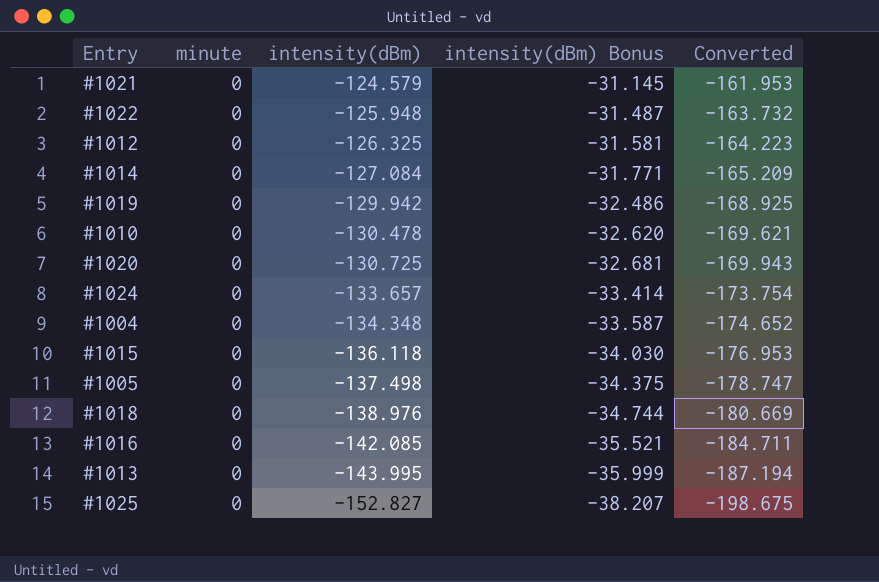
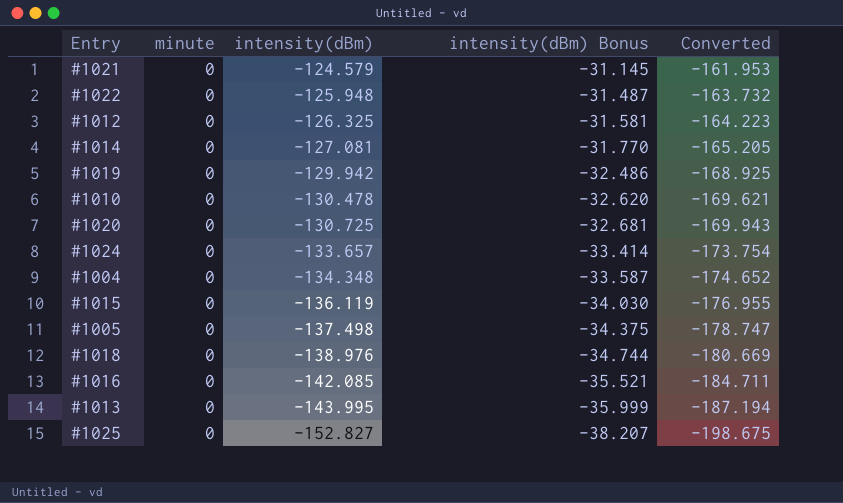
#1014 | intensity(dBm): -127.084 -> -127.081
#1014 | intensity(dBm) Bonus: -31.771 -> -31.770
#1014 | Converted: -165.209 -> -165.205
#1015 | intensity(dBm): -136.118 -> -136.119
#1015 | Converted: -176.953 -> -176.955

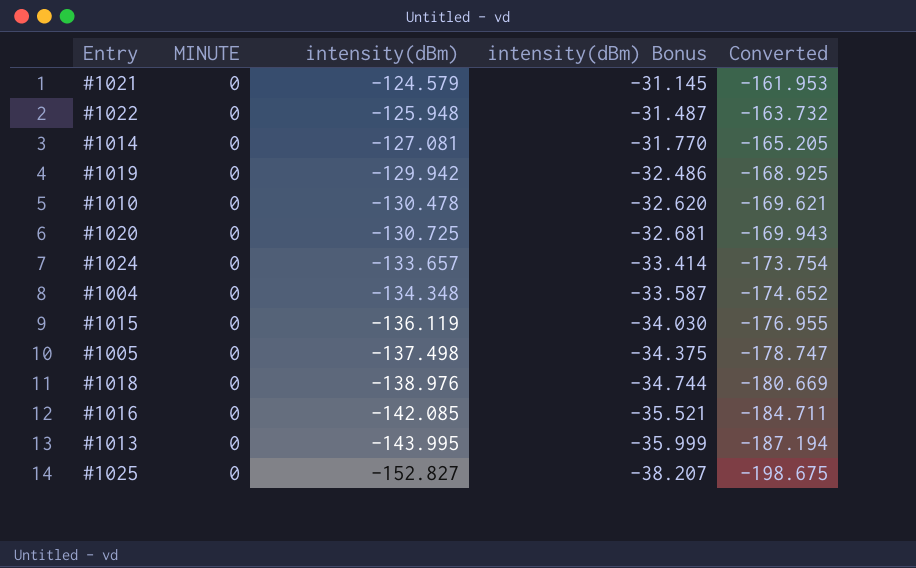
column name: minute -> MINUTE
row #1012: 0 | -126.325 | -31.581 | -164.223 -> none

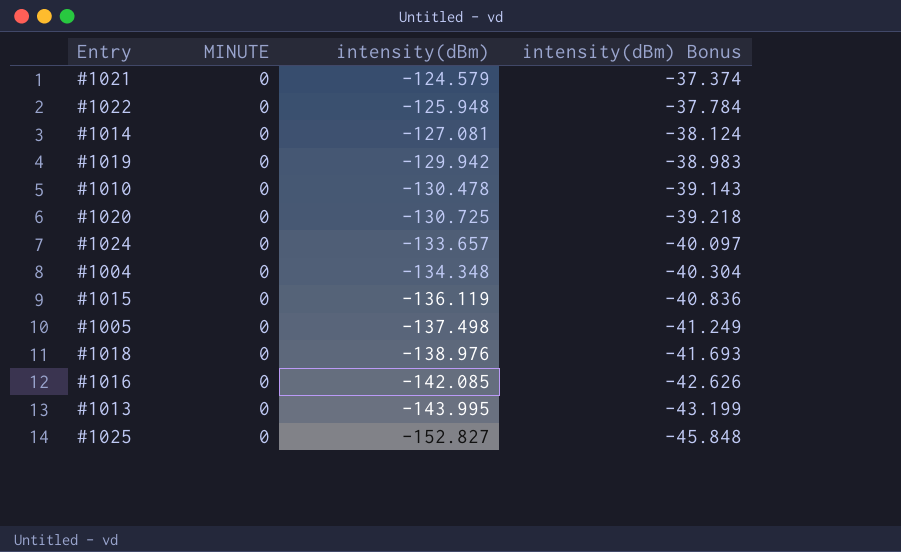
column Converted | formula: [intensity(dBm)] * 1.3 -> none
column intensity(dBm) Bonus | formula: [intensity(dBm)] * 0.25 -> [intensity(dBm)] * 0.3

